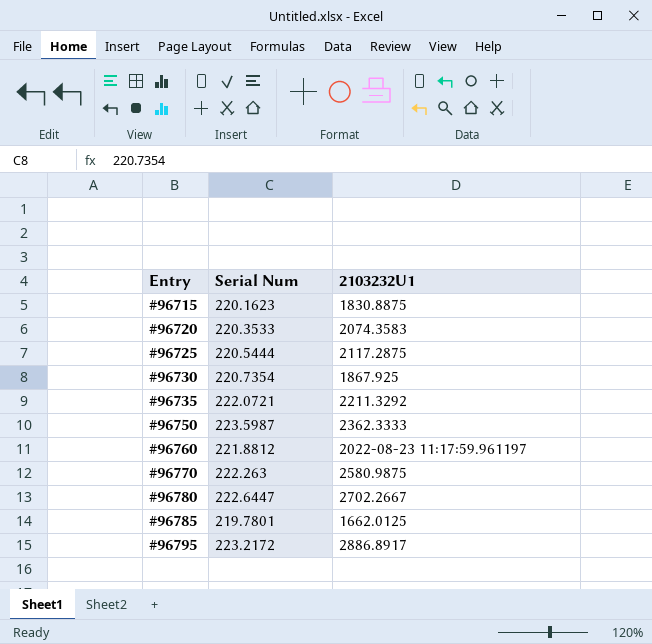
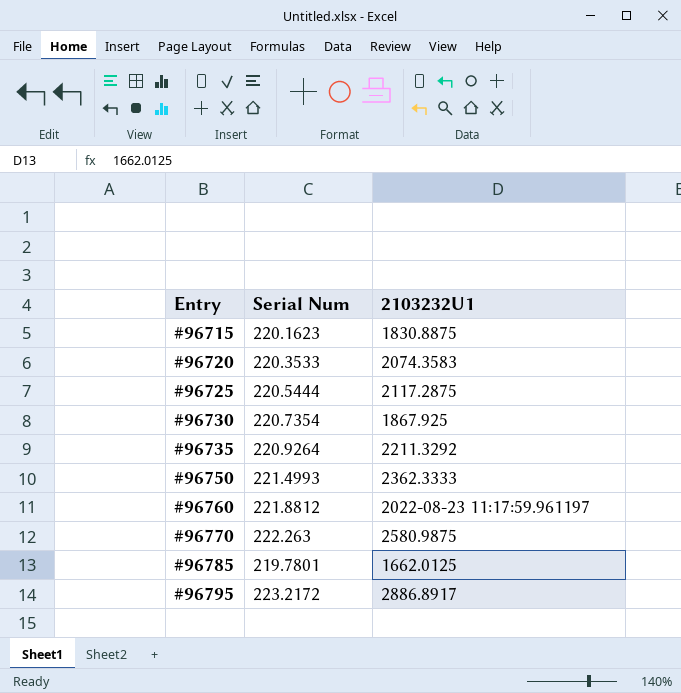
row #96780: 222.6447 | 2702.2667 -> none
#96735 | Serial Num: 222.0721 -> 220.9264
#96750 | Serial Num: 223.5987 -> 221.4993

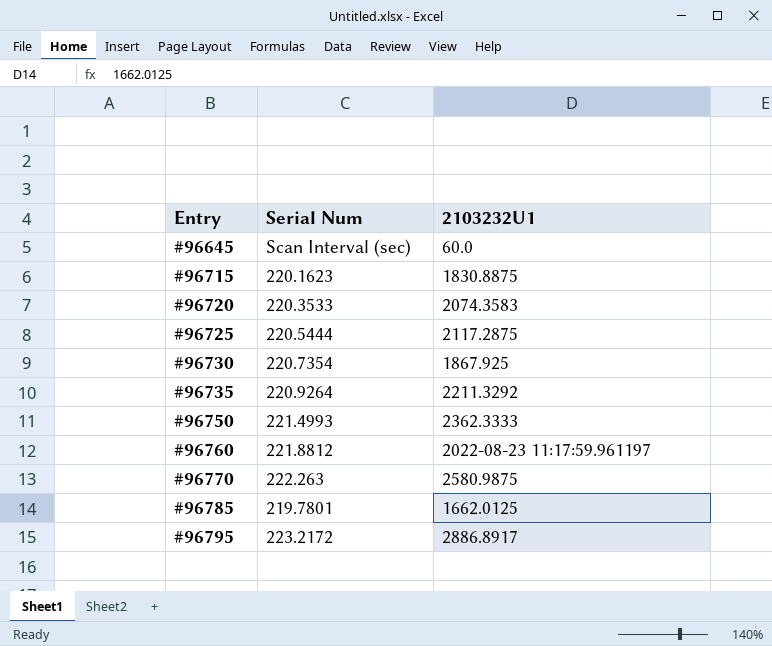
row #96645: none -> Scan Interval (sec) | 60.0

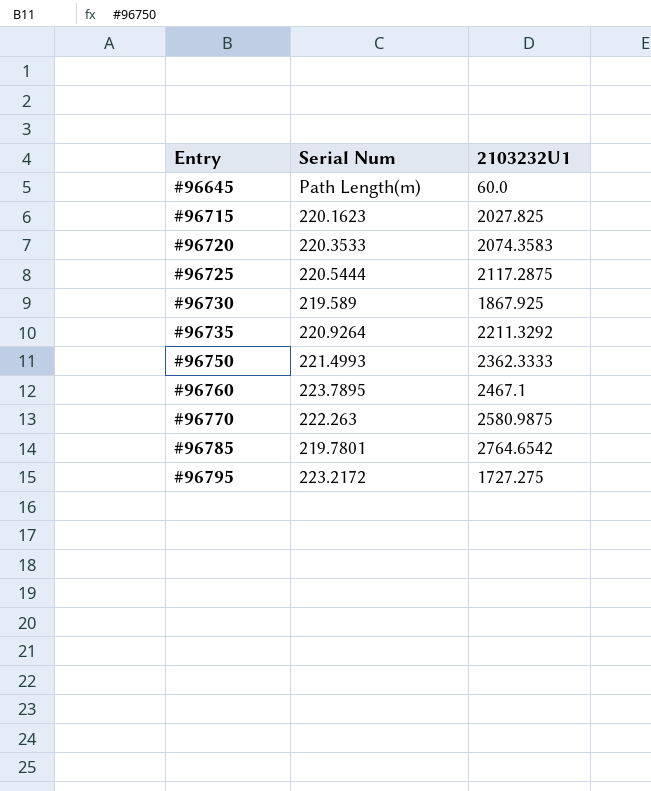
#96645 | Serial Num: Scan Interval (sec) -> Path Length(m)
#96715 | 2103232U1: 1830.8875 -> 2027.825
#96730 | Serial Num: 220.7354 -> 219.589
#96760 | Serial Num: 221.8812 -> 223.7895
#96760 | 2103232U1: 2022-08-23 11:17:59.961197 -> 2467.1
#96785 | 2103232U1: 1662.0125 -> 2764.6542
#96795 | 2103232U1: 2886.8917 -> 1727.275

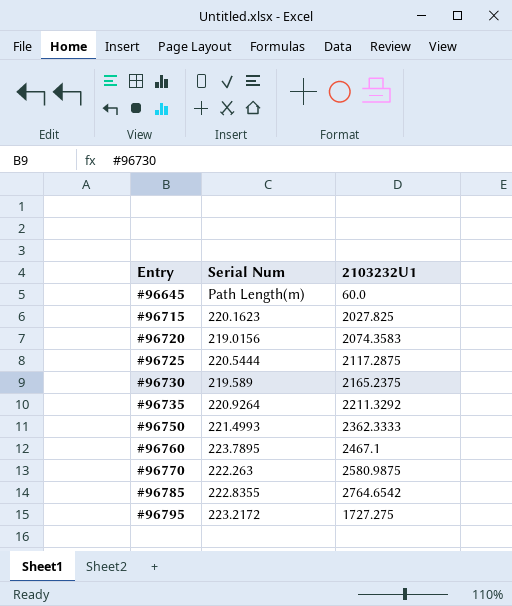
#96720 | Serial Num: 220.3533 -> 219.0156
#96730 | 2103232U1: 1867.925 -> 2165.2375
#96785 | Serial Num: 219.7801 -> 222.8355

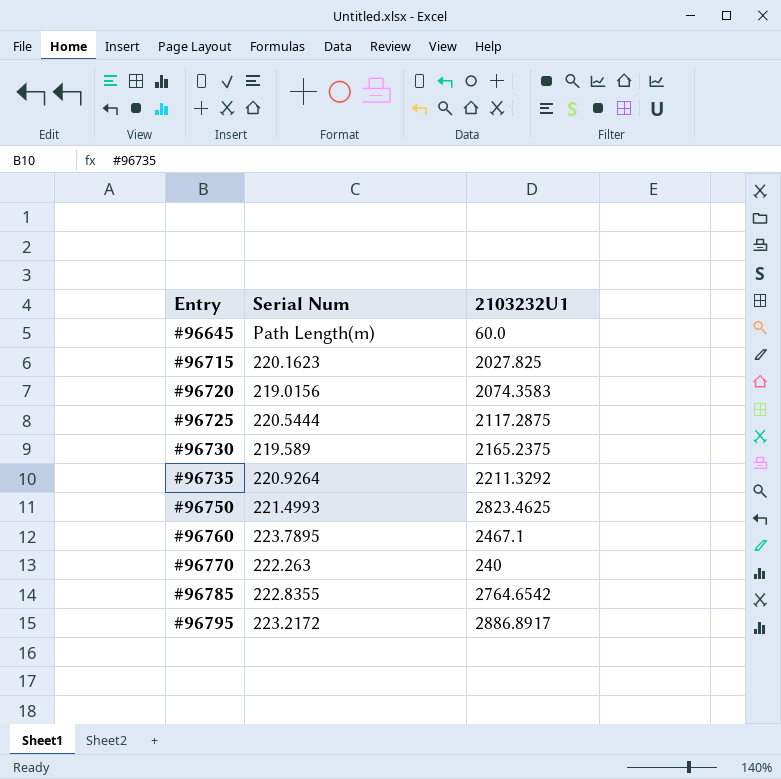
#96750 | 2103232U1: 2362.3333 -> 2823.4625
#96770 | 2103232U1: 2580.9875 -> 240
#96795 | 2103232U1: 1727.275 -> 2886.8917

